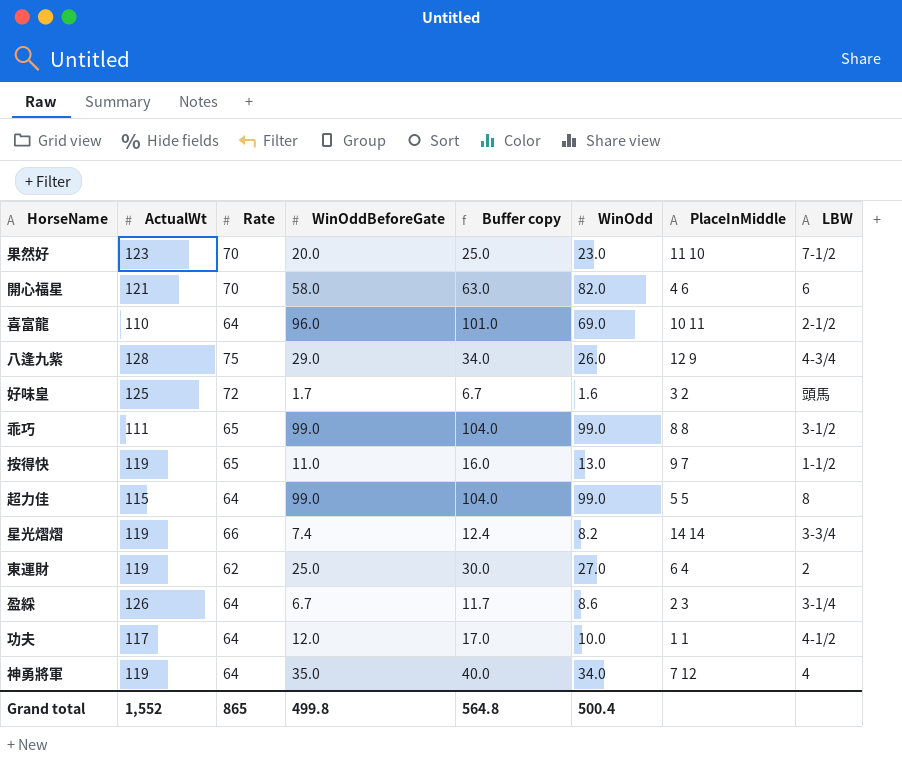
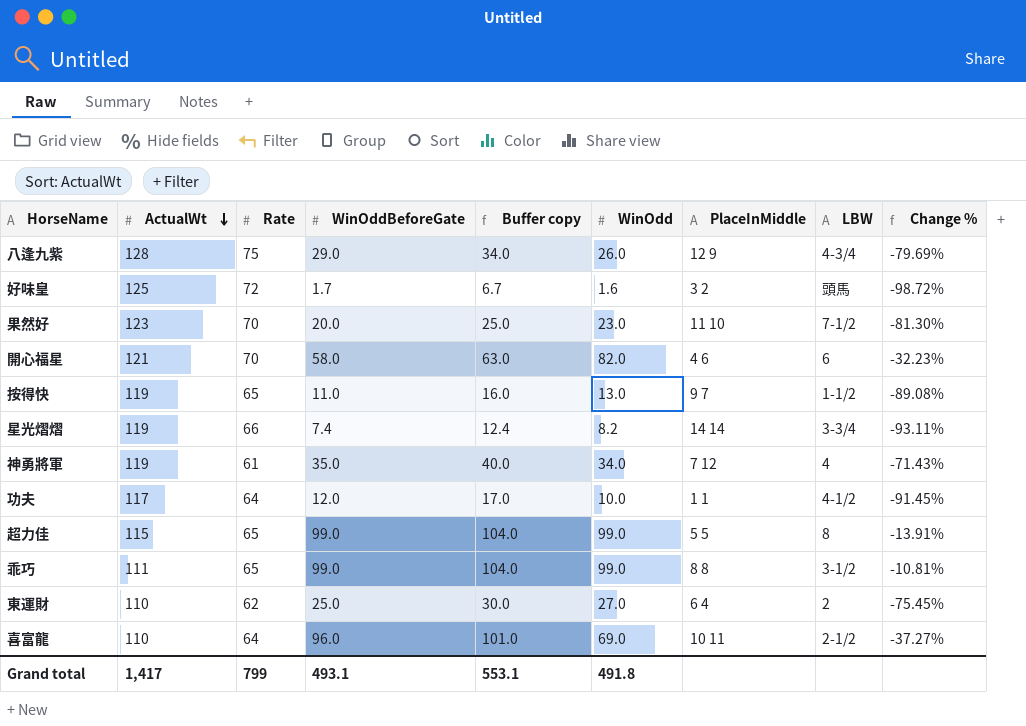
row order: none -> ActualWt descending
column Change % | formula: none -> ([WinOdd] - [ActualWt]) / [ActualWt]
row 盈綵: 126 | 64 | 6.7 | 11.7 | 8.6 | 2 3 | 3-1/4 -> none
神勇將軍 | Rate: 64 -> 61
超力佳 | Rate: 64 -> 65
東運財 | ActualWt: 119 -> 110
Grand total | ActualWt: 1,552 -> 1,417
Grand total | Rate: 865 -> 799
Grand total | WinOddBeforeGate: 499.8 -> 493.1
Grand total | Buffer copy: 564.8 -> 553.1
Grand total | WinOdd: 500.4 -> 491.8

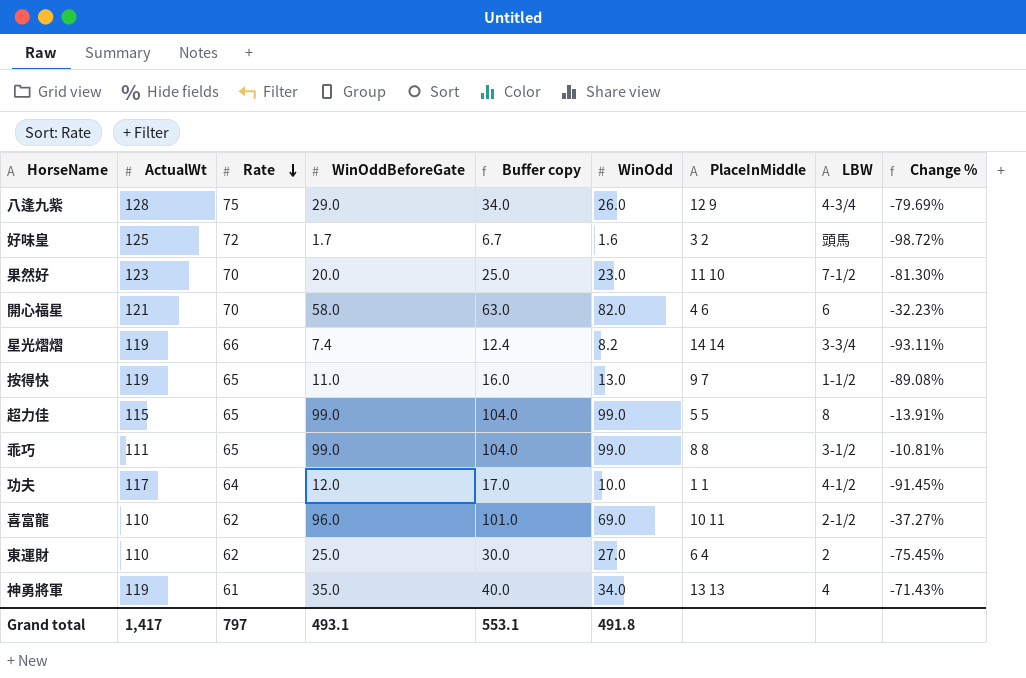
row order: ActualWt descending -> Rate descending
喜富龍 | Rate: 64 -> 62
神勇將軍 | PlaceInMiddle: 7 12 -> 13 13
Grand total | Rate: 799 -> 797

